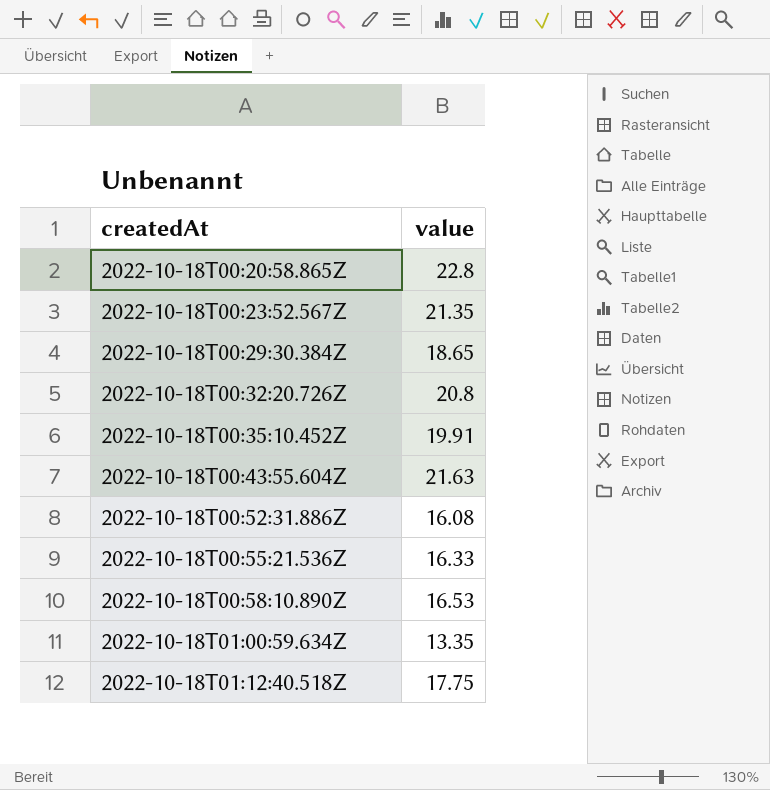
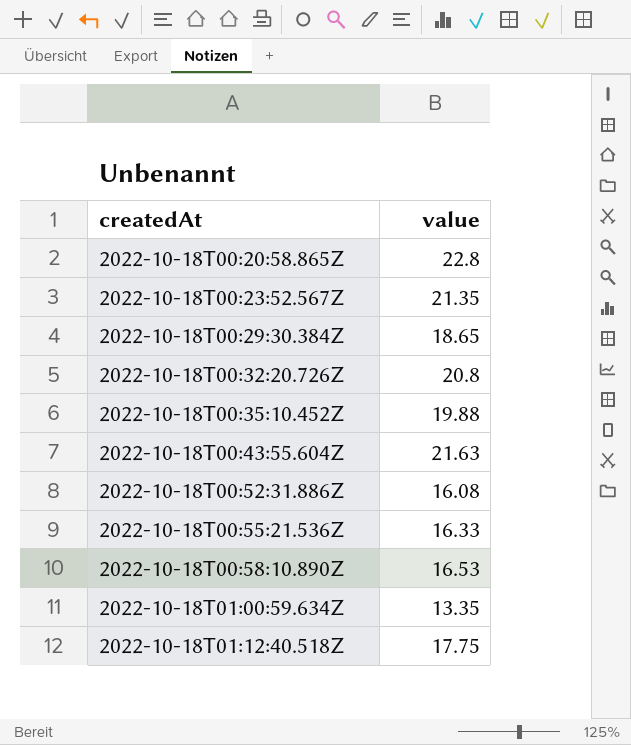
2022-10-18T00:35:10.452Z | value: 19.91 -> 19.88

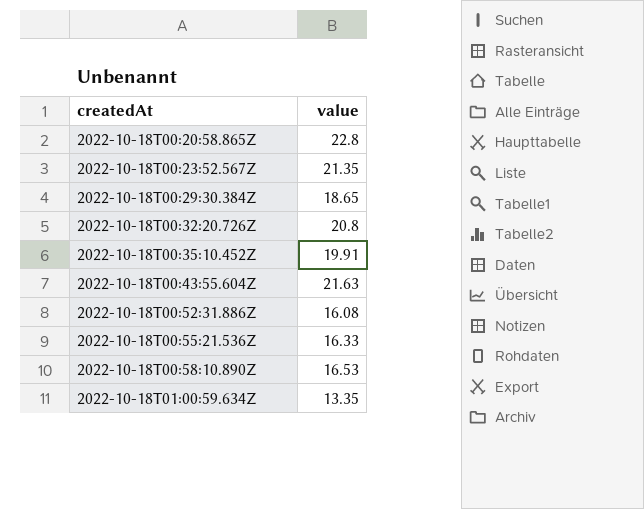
row 2022-10-18T01:12:40.518Z: 17.75 -> none
2022-10-18T00:35:10.452Z | value: 19.88 -> 19.91

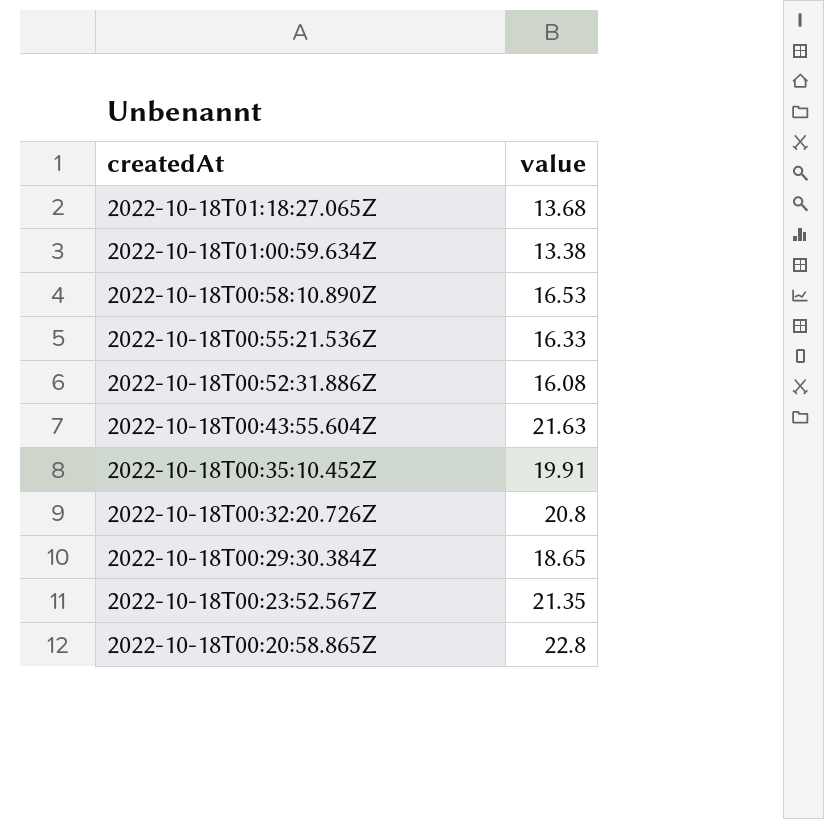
row order: createdAt ascending -> createdAt descending
row 2022-10-18T01:18:27.065Z: none -> 13.68
2022-10-18T01:00:59.634Z | value: 13.35 -> 13.38

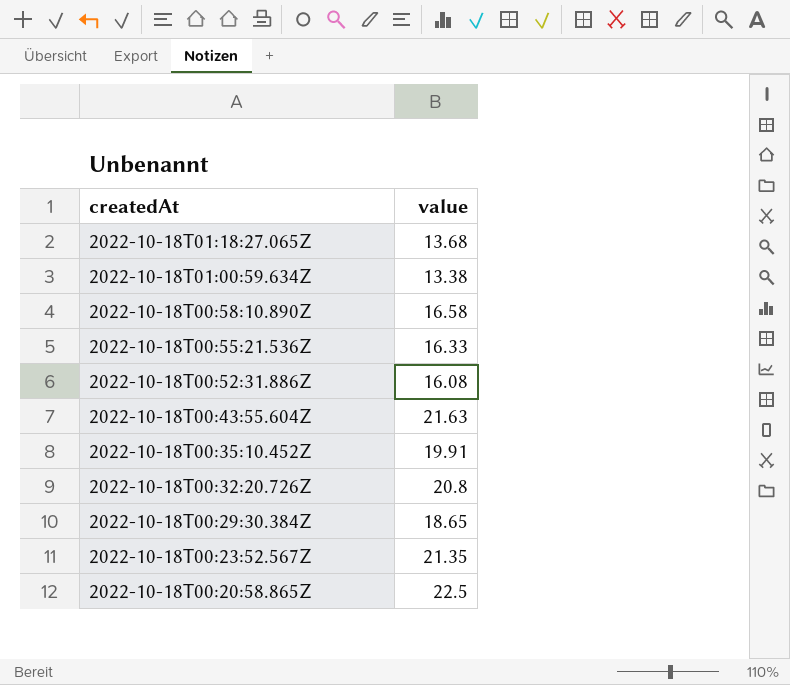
2022-10-18T00:58:10.890Z | value: 16.53 -> 16.58
2022-10-18T00:20:58.865Z | value: 22.8 -> 22.5

